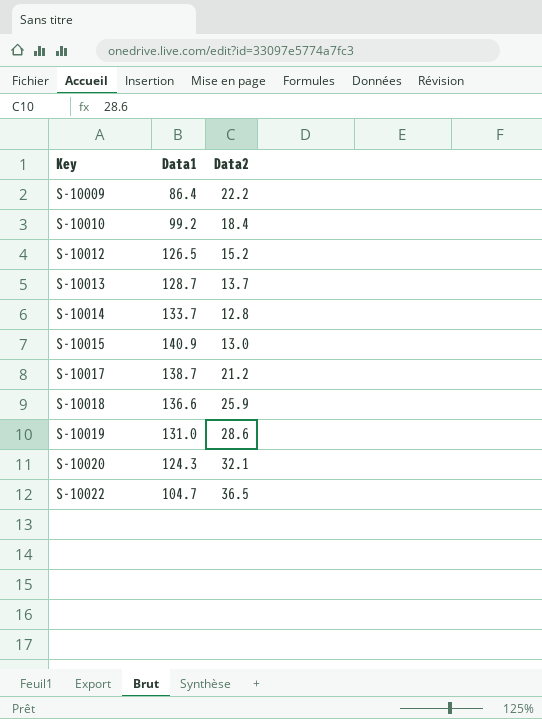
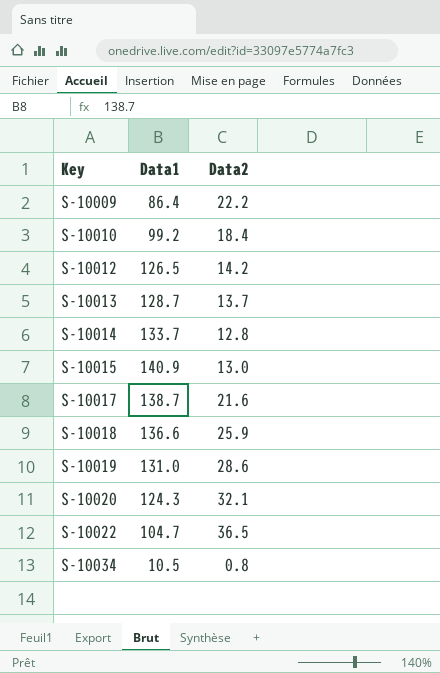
S-10012 | Data2: 15.2 -> 14.2
S-10017 | Data2: 21.2 -> 21.6
row S-10034: none -> 10.5 | 0.8

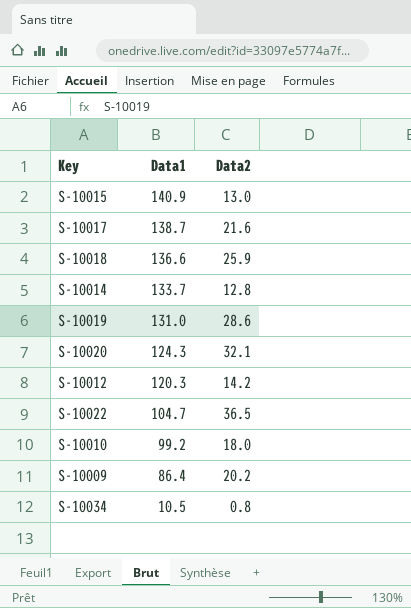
row order: Key ascending -> Data1 descending
row S-10013: 128.7 | 13.7 -> none
S-10012 | Data1: 126.5 -> 120.3
S-10010 | Data2: 18.4 -> 18.0
S-10009 | Data2: 22.2 -> 20.2

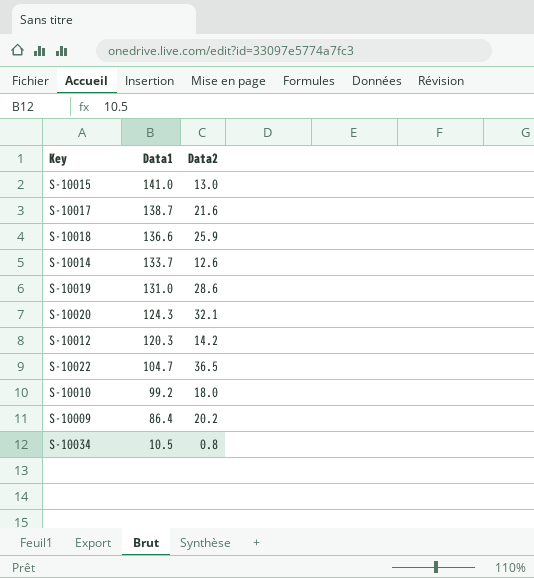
S-10015 | Data1: 140.9 -> 141.0
S-10014 | Data2: 12.8 -> 12.6

